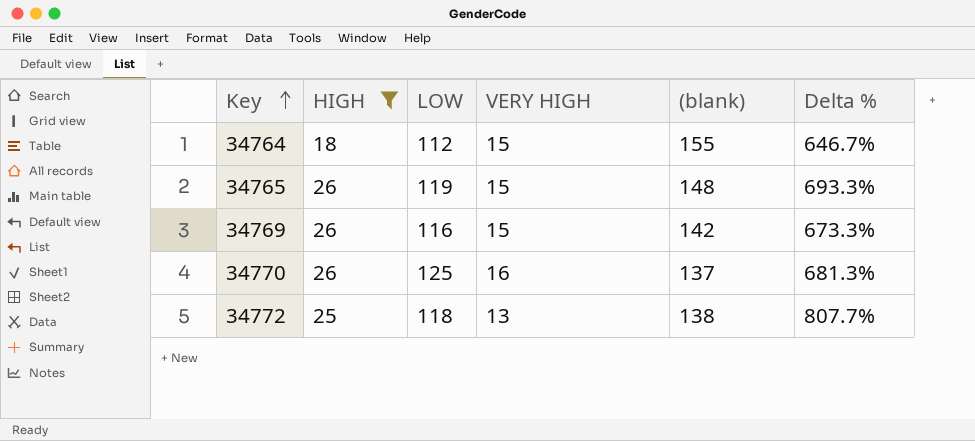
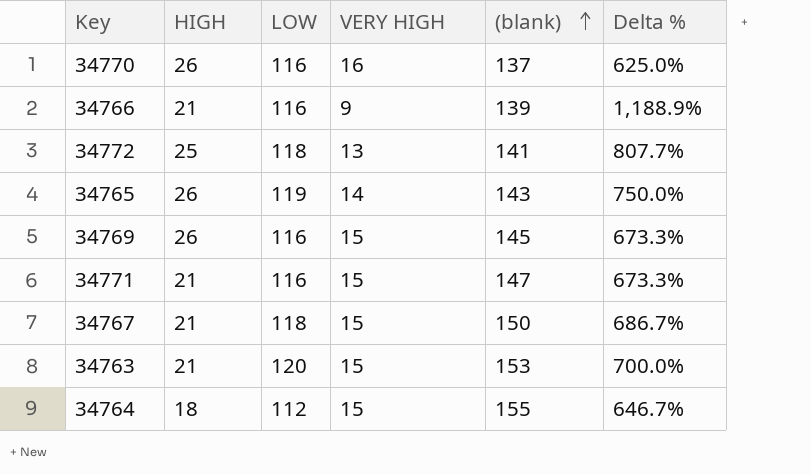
filter: HIGH != 21 -> none
row order: Key ascending -> (blank) ascending
34770 | LOW: 125 -> 116
34770 | Delta %: 681.3% -> 625.0%
34772 | (blank): 138 -> 141
34765 | VERY HIGH: 15 -> 14
34765 | (blank): 148 -> 143
34765 | Delta %: 693.3% -> 750.0%
34769 | (blank): 142 -> 145

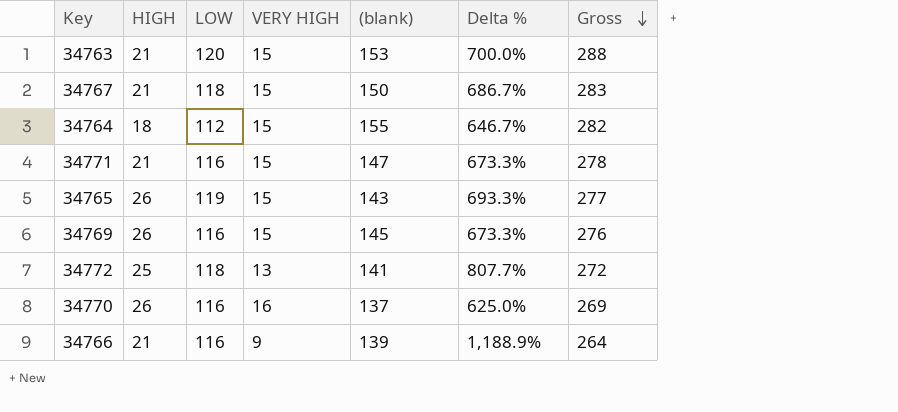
row order: (blank) ascending -> Gross descending
column Gross | formula: none -> [LOW] + [VERY HIGH] + [(blank)]
34765 | VERY HIGH: 14 -> 15
34765 | Delta %: 750.0% -> 693.3%

